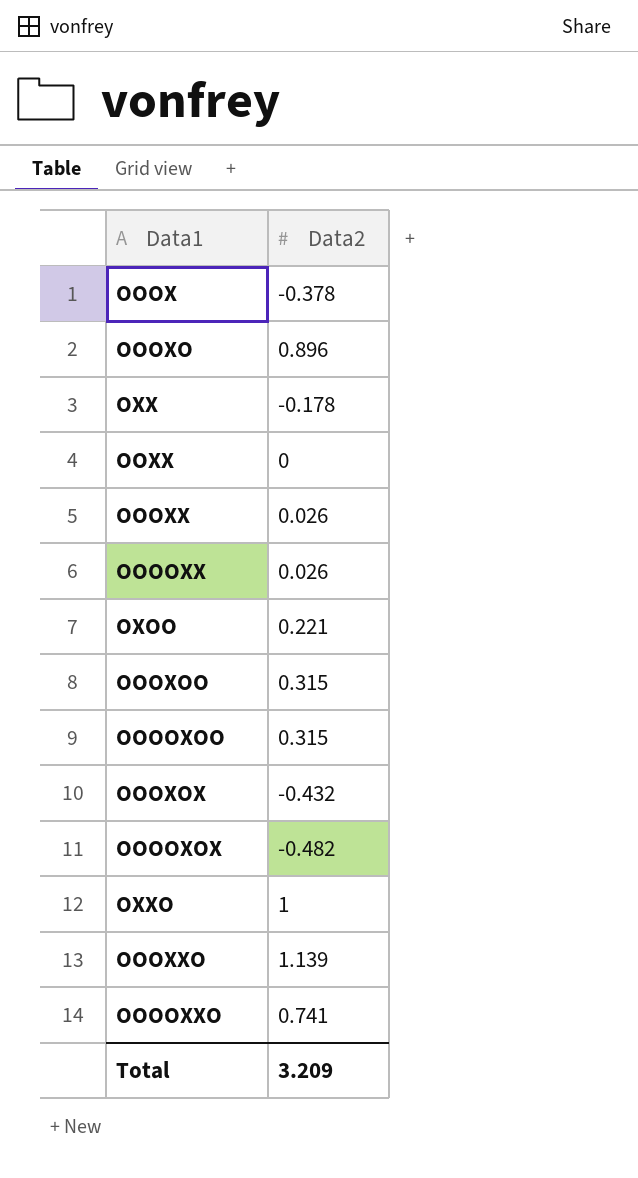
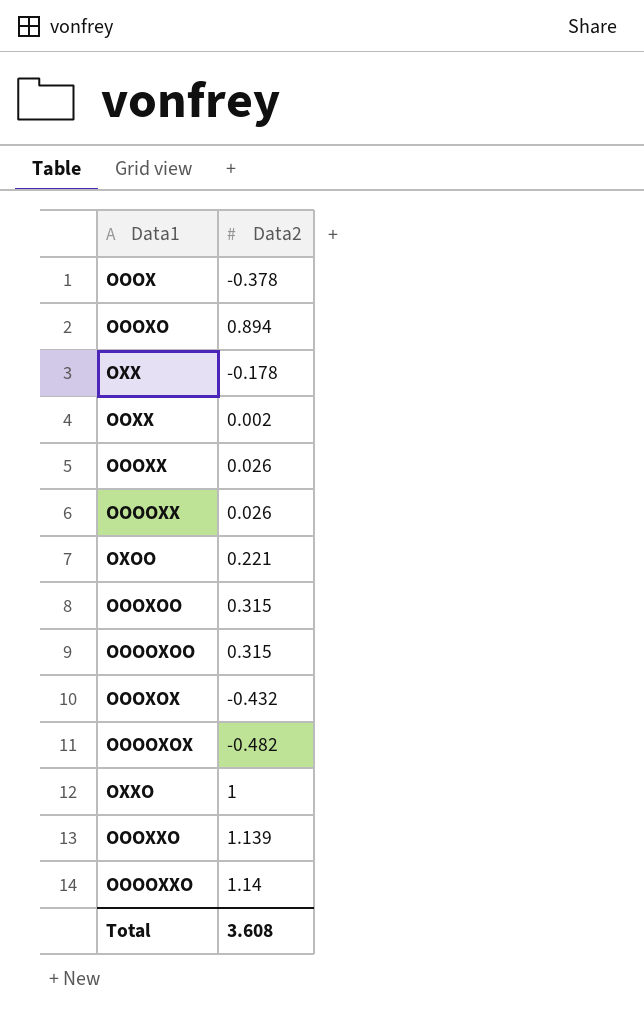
OOOXO | Data2: 0.896 -> 0.894
OOXX | Data2: 0 -> 0.002
OOOOXXO | Data2: 0.741 -> 1.14
Total | Data2: 3.209 -> 3.608

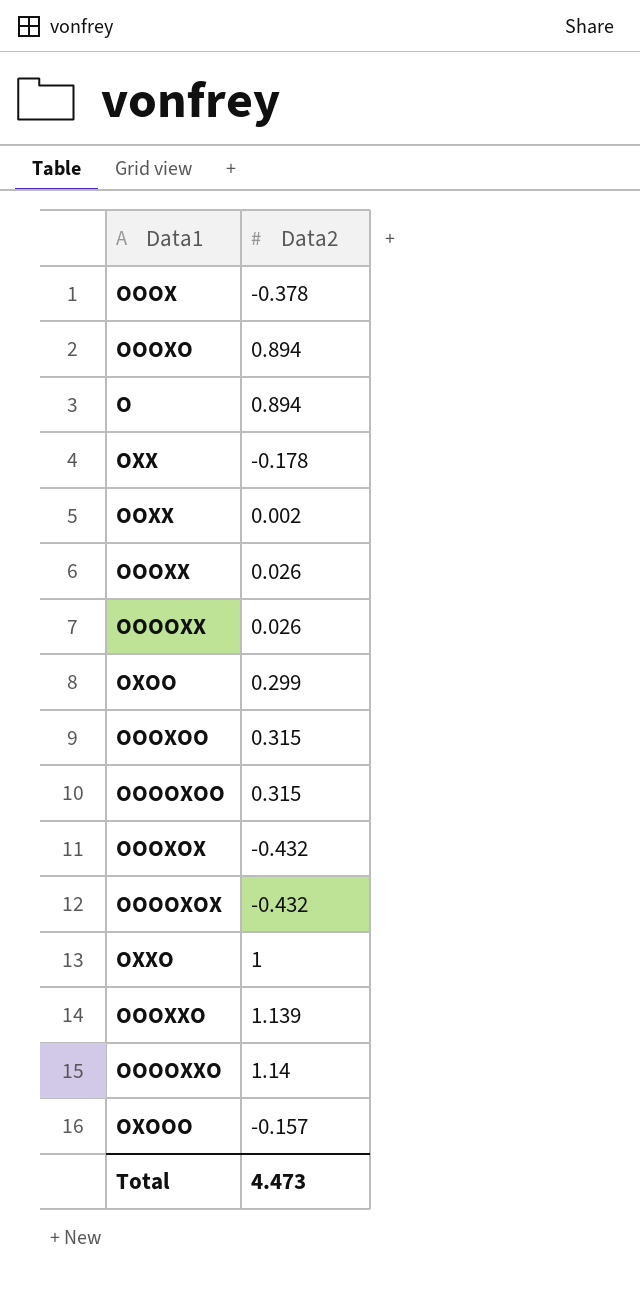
row O: none -> 0.894
OXOO | Data2: 0.221 -> 0.299
OOOOXOX | Data2: -0.482 -> -0.432
row OXOOO: none -> -0.157
Total | Data2: 3.608 -> 4.473

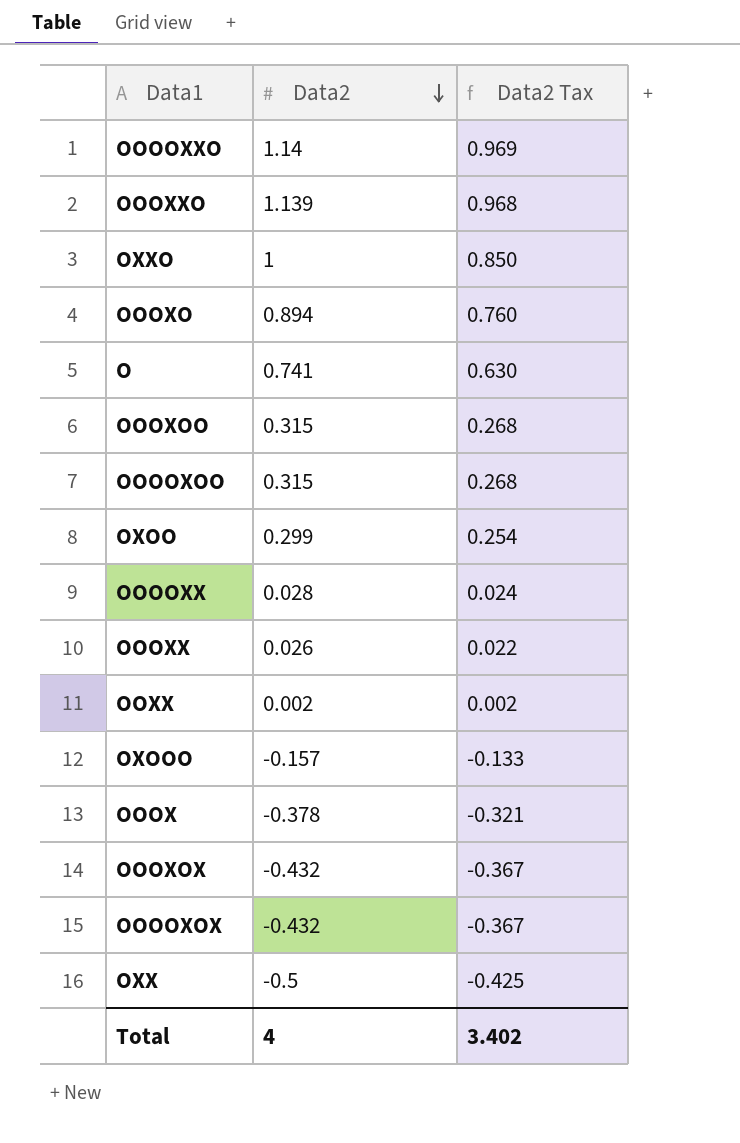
row order: none -> Data2 descending
column Data2 Tax | formula: none -> [Data2] * 0.85
O | Data2: 0.894 -> 0.741
OOOOXX | Data2: 0.026 -> 0.028
OXX | Data2: -0.178 -> -0.5
Total | Data2: 4.473 -> 4

